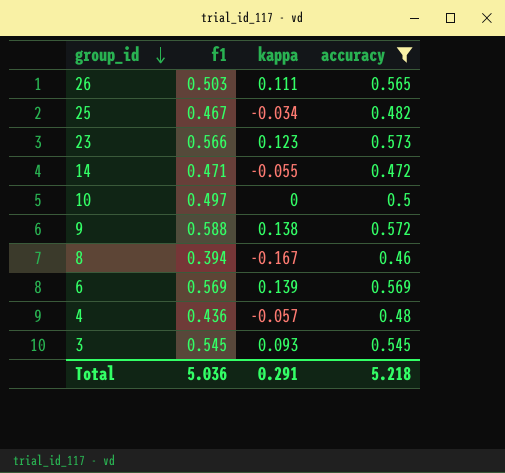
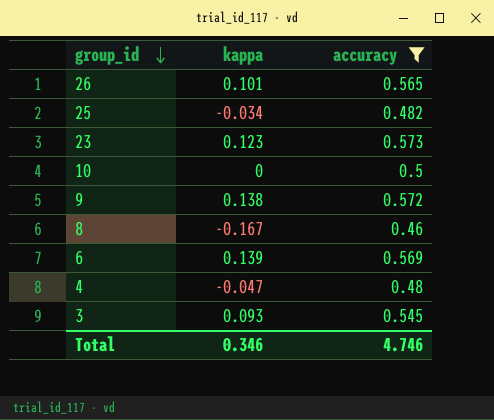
column f1 | position: 2 -> none
row 14: 0.471 | -0.055 | 0.472 -> none
26 | kappa: 0.111 -> 0.101
4 | kappa: -0.057 -> -0.047
Total | kappa: 0.291 -> 0.346
Total | accuracy: 5.218 -> 4.746

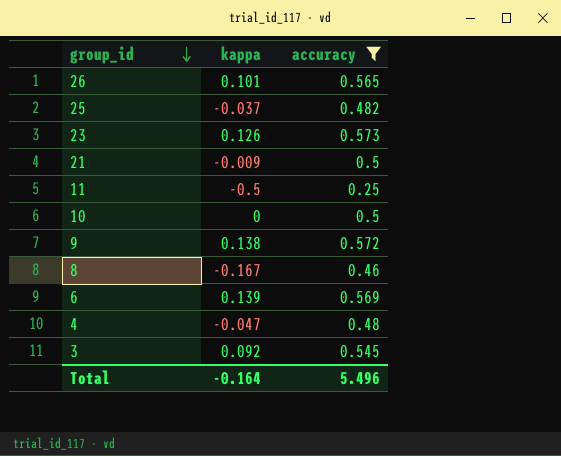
25 | kappa: -0.034 -> -0.037
23 | kappa: 0.123 -> 0.126
row 21: none -> -0.009 | 0.5
row 11: none -> -0.5 | 0.25
3 | kappa: 0.093 -> 0.092
Total | kappa: 0.346 -> -0.164
Total | accuracy: 4.746 -> 5.496

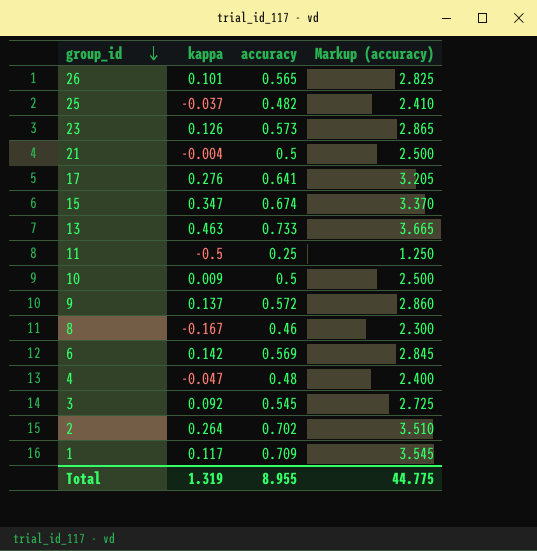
filter: accuracy <= 0.573 -> none
column Markup (accuracy) | formula: none -> [accuracy] * 5
21 | kappa: -0.009 -> -0.004
10 | kappa: 0 -> 0.009
9 | kappa: 0.138 -> 0.137
6 | kappa: 0.139 -> 0.142
Total | kappa: -0.164 -> 1.319
Total | accuracy: 5.496 -> 8.955

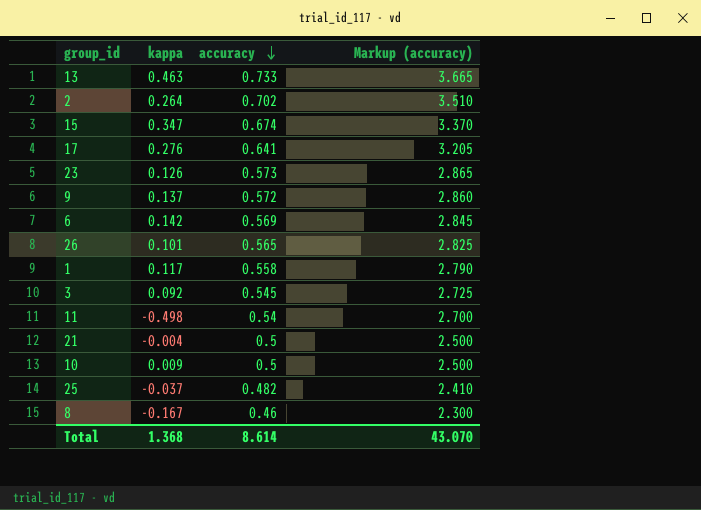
row order: group_id descending -> accuracy descending
row 4: -0.047 | 0.48 | 2.400 -> none
1 | accuracy: 0.709 -> 0.558
1 | Markup (accuracy): 3.545 -> 2.790
11 | kappa: -0.5 -> -0.498
11 | accuracy: 0.25 -> 0.54
11 | Markup (accuracy): 1.250 -> 2.700
Total | kappa: 1.319 -> 1.368
Total | accuracy: 8.955 -> 8.614
Total | Markup (accuracy): 44.775 -> 43.070

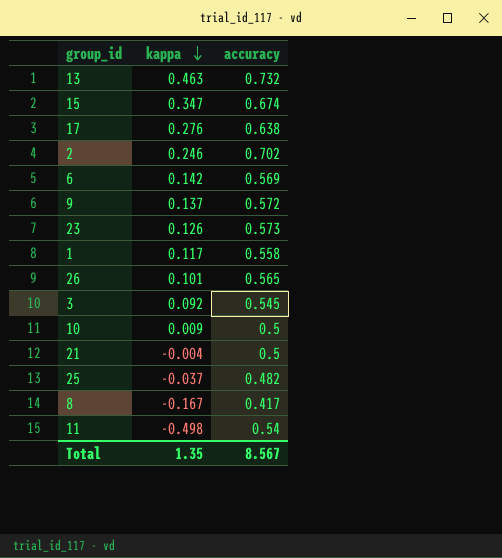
row order: accuracy descending -> kappa descending
column Markup (accuracy) | formula: [accuracy] * 5 -> none
13 | accuracy: 0.733 -> 0.732
17 | accuracy: 0.641 -> 0.638
2 | kappa: 0.264 -> 0.246
8 | accuracy: 0.46 -> 0.417
Total | kappa: 1.368 -> 1.35
Total | accuracy: 8.614 -> 8.567

